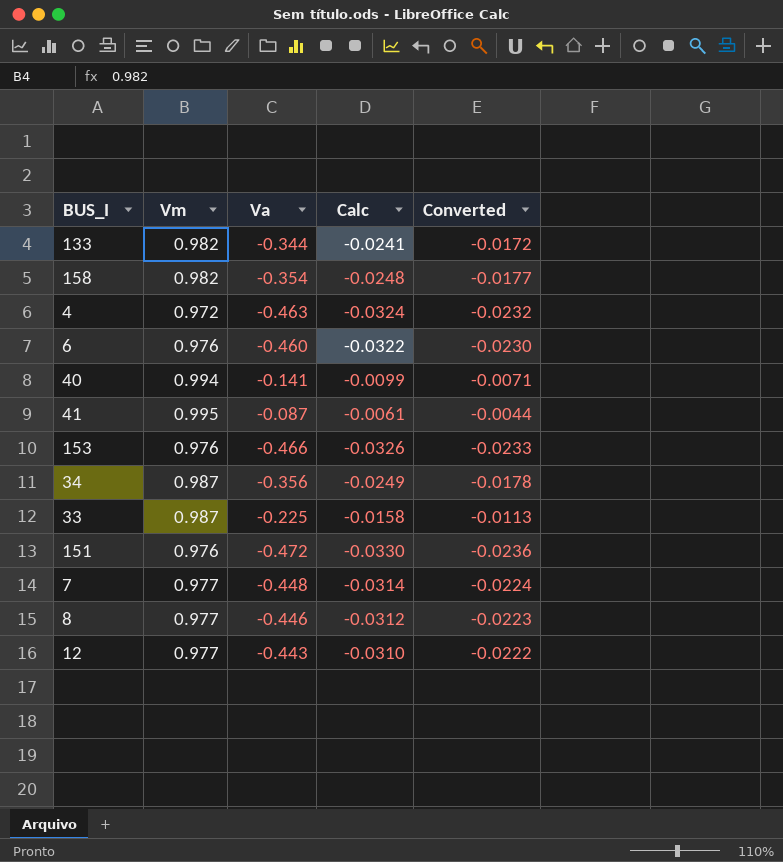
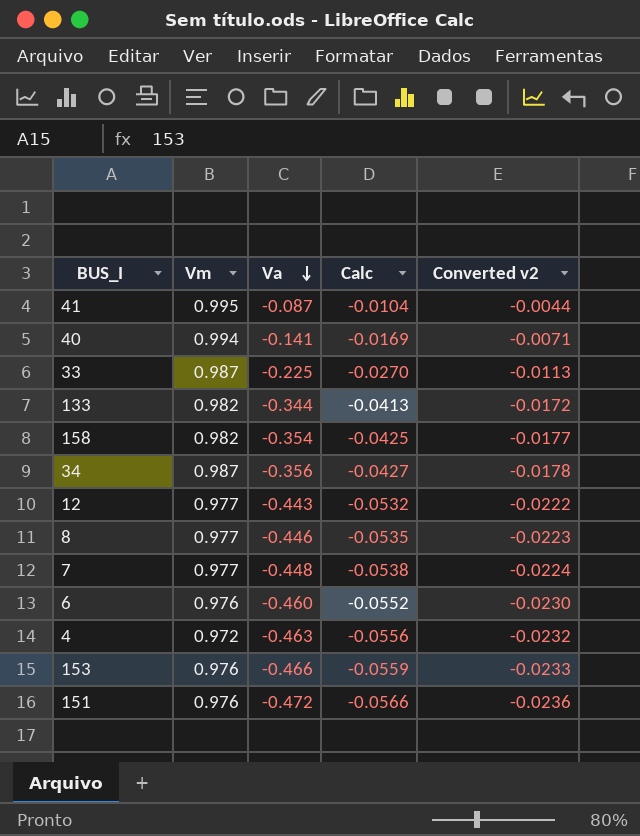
row order: none -> Va descending
column Calc | formula: [Va] * 0.07 -> [Va] * 0.12
column name: Converted -> Converted v2

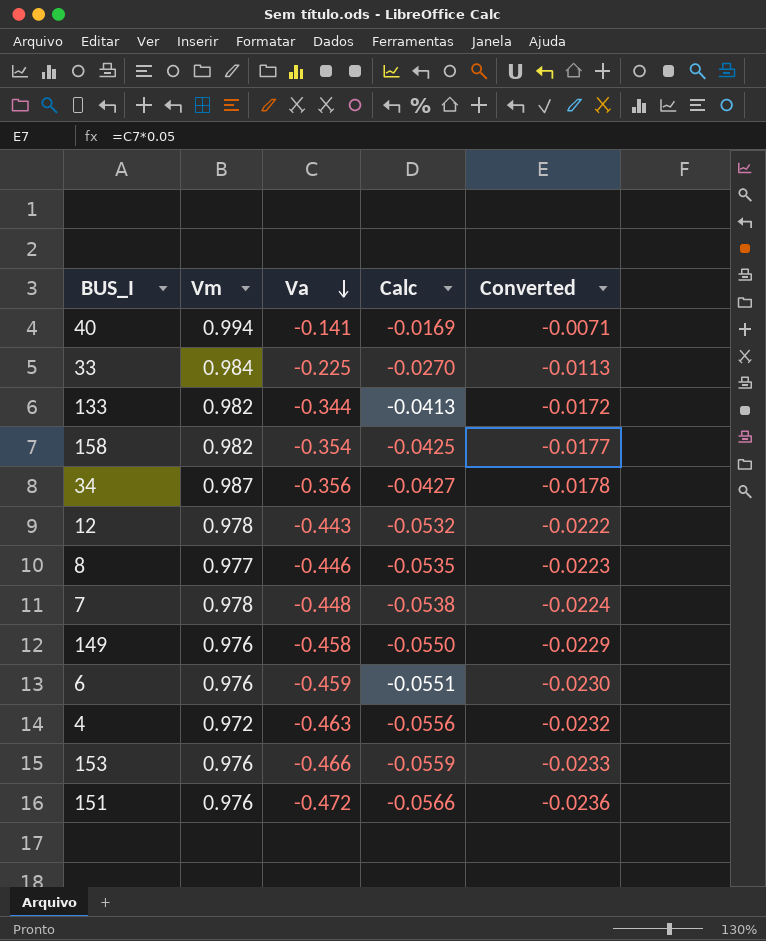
column name: Converted v2 -> Converted
row 41: 0.995 | -0.087 | -0.0104 | -0.0044 -> none
33 | Vm: 0.987 -> 0.984
12 | Vm: 0.977 -> 0.978
7 | Vm: 0.977 -> 0.978
row 149: none -> 0.976 | -0.458 | -0.0550 | -0.0229
6 | Va: -0.460 -> -0.459
6 | Calc: -0.0552 -> -0.0551

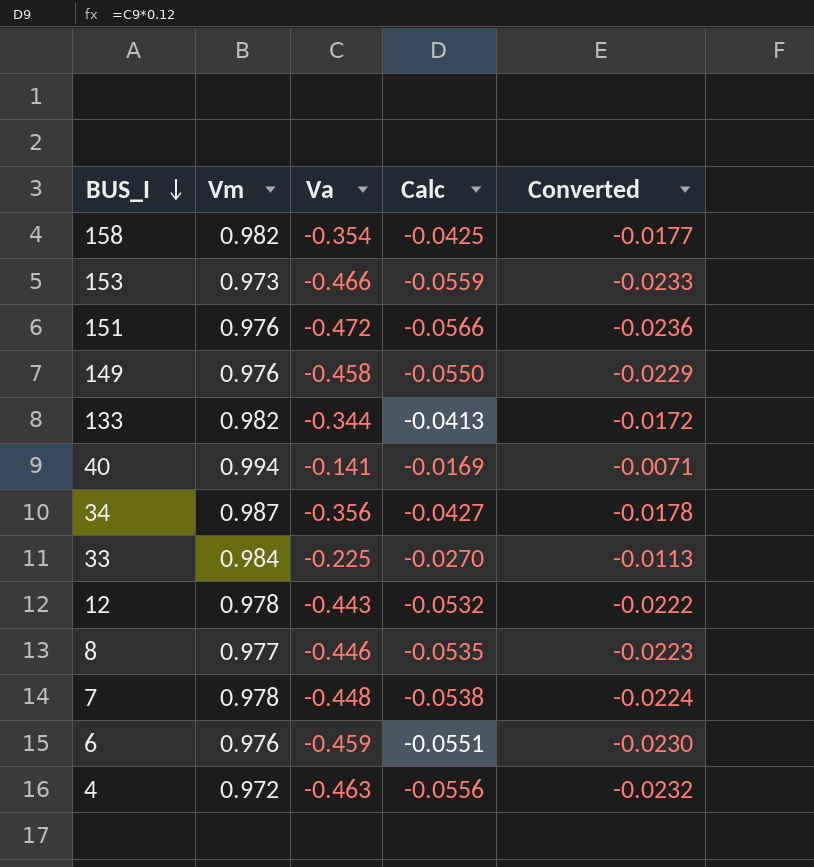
row order: Va descending -> BUS_I descending
153 | Vm: 0.976 -> 0.973

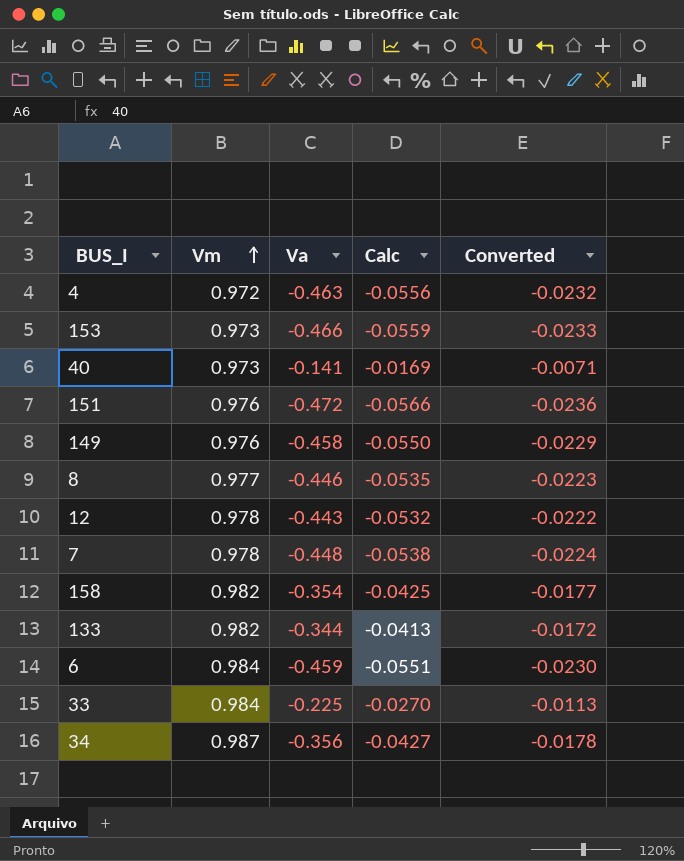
row order: BUS_I descending -> Vm ascending
40 | Vm: 0.994 -> 0.973
6 | Vm: 0.976 -> 0.984

